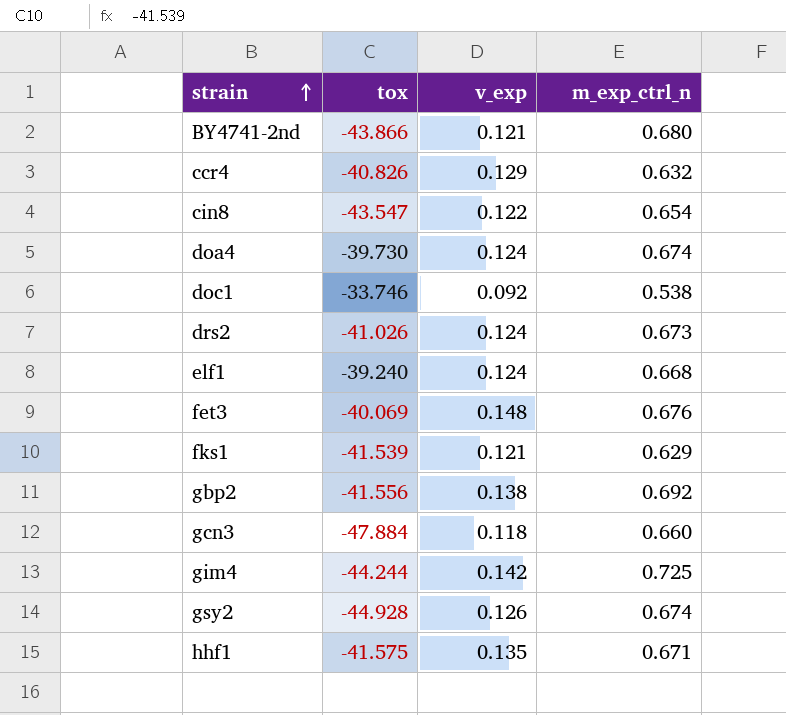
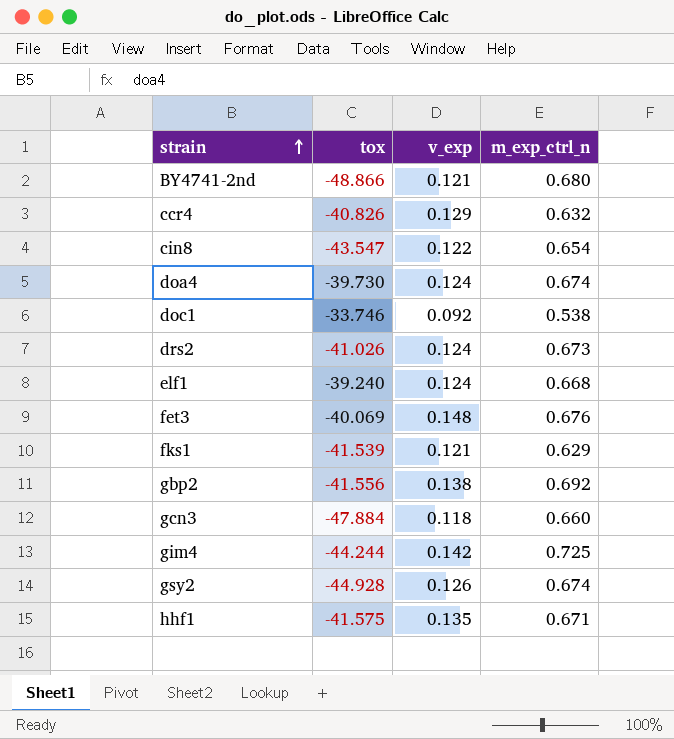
BY4741-2nd | tox: -43.866 -> -48.866

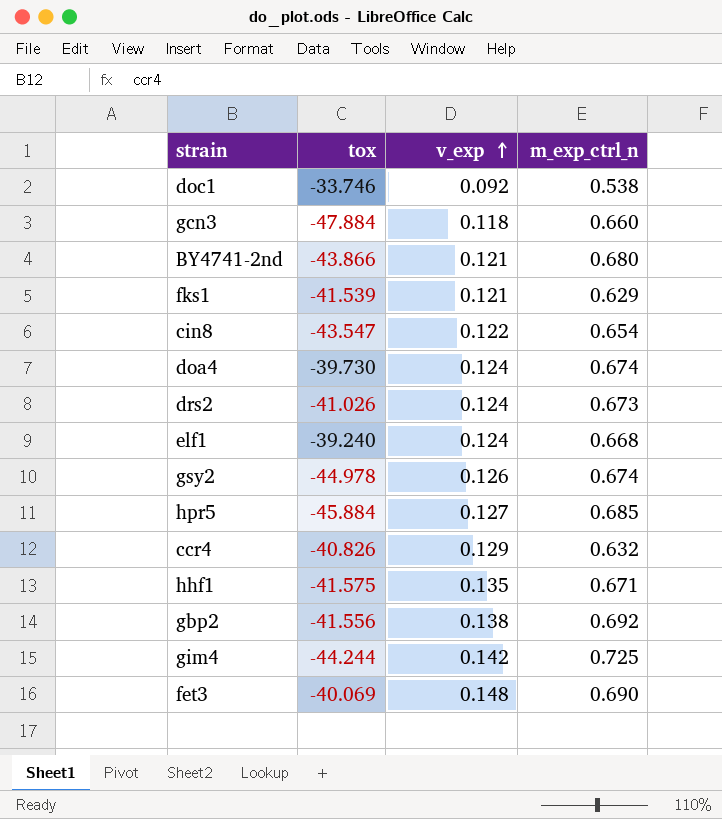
row order: strain ascending -> v_exp ascending
BY4741-2nd | tox: -48.866 -> -43.866
gsy2 | tox: -44.928 -> -44.978
row hpr5: none -> -45.884 | 0.127 | 0.685
fet3 | m_exp_ctrl_n: 0.676 -> 0.690

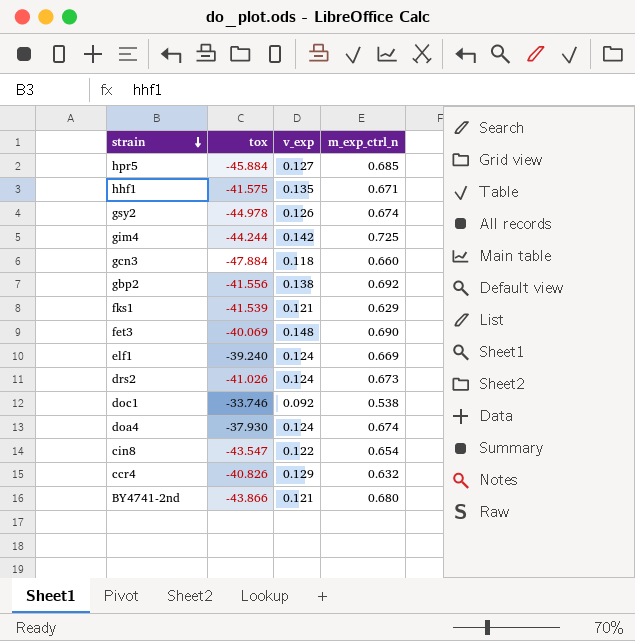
row order: v_exp ascending -> strain descending
elf1 | m_exp_ctrl_n: 0.668 -> 0.669
doa4 | tox: -39.730 -> -37.930

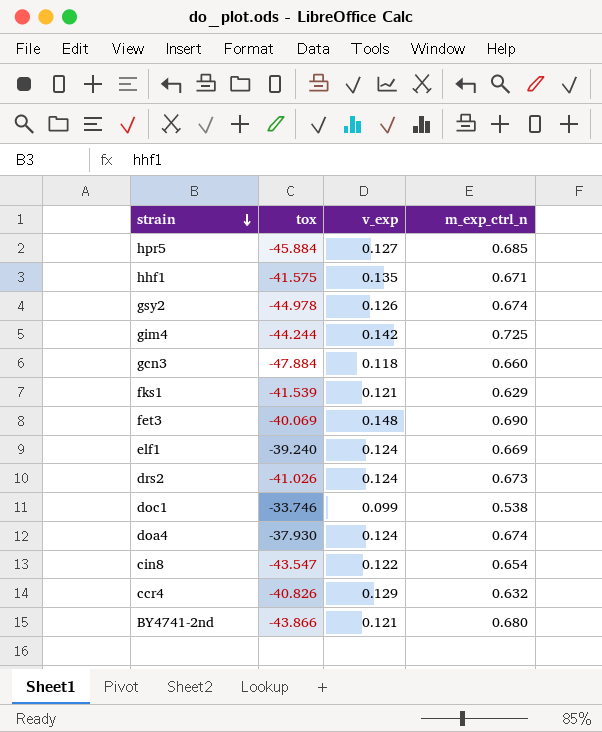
row gbp2: -41.556 | 0.138 | 0.692 -> none
doc1 | v_exp: 0.092 -> 0.099

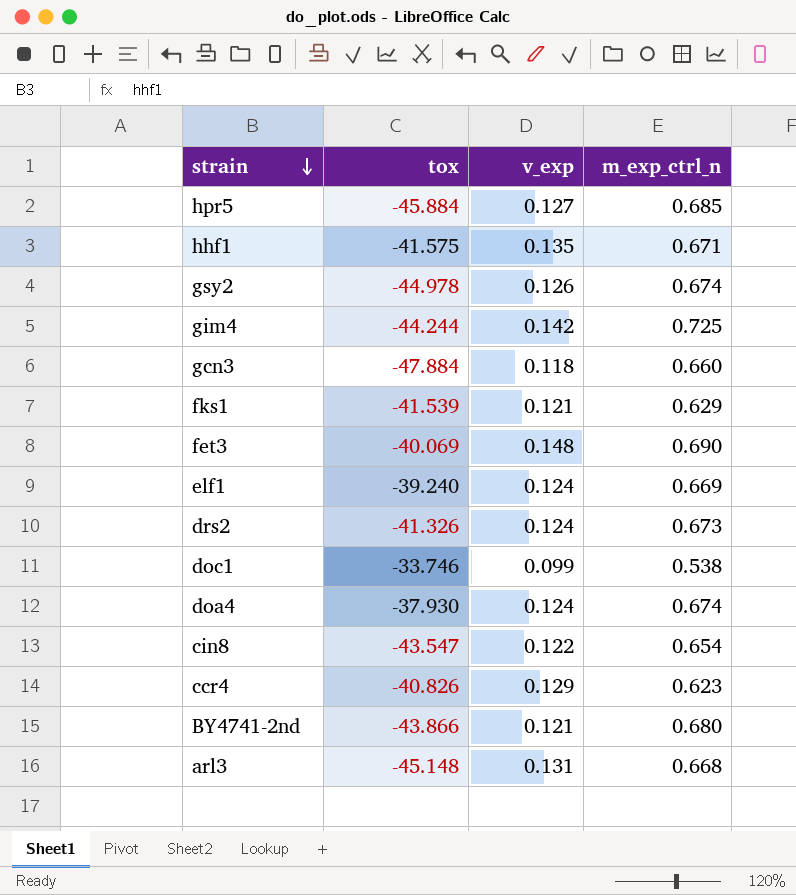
drs2 | tox: -41.026 -> -41.326
ccr4 | m_exp_ctrl_n: 0.632 -> 0.623
row arl3: none -> -45.148 | 0.131 | 0.668

